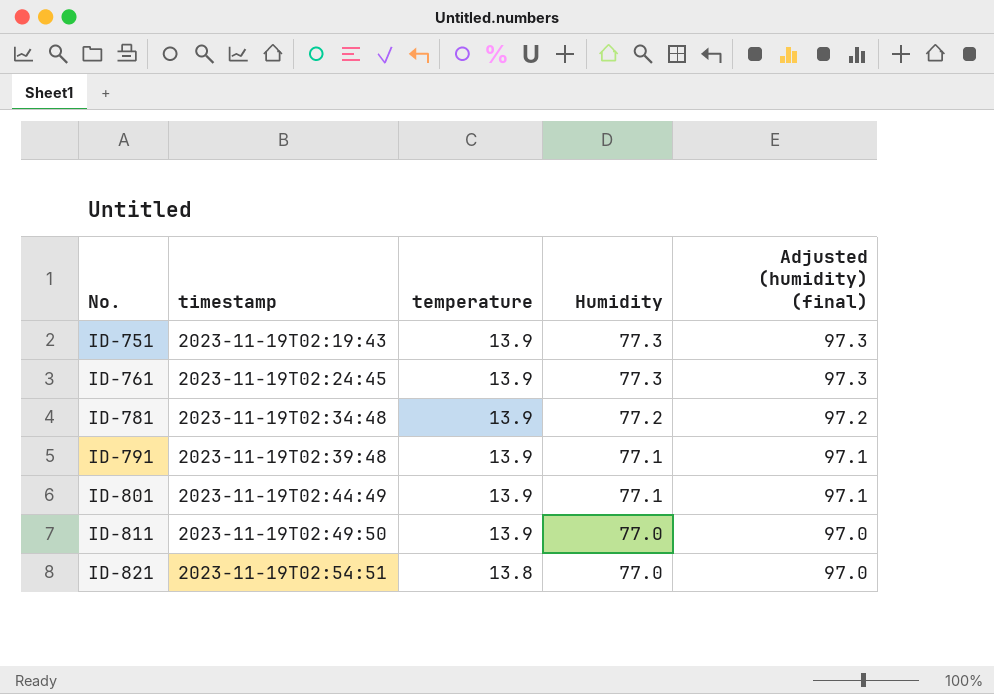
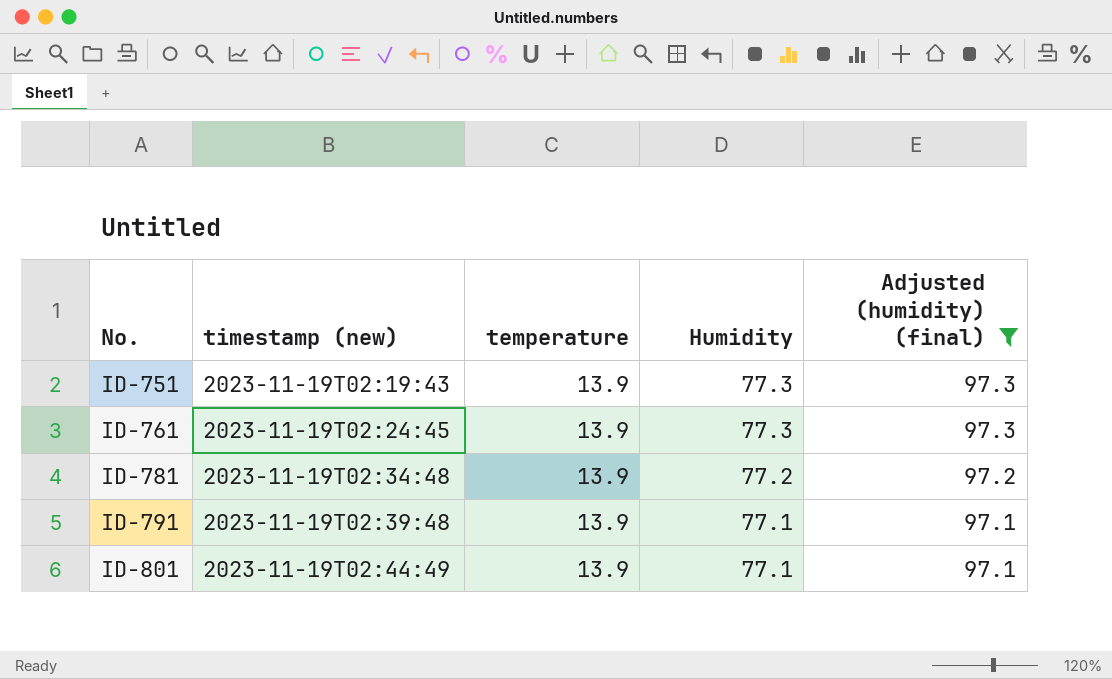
filter: none -> Adjusted (humidity) (final) != 97.0
column name: timestamp -> timestamp (new)

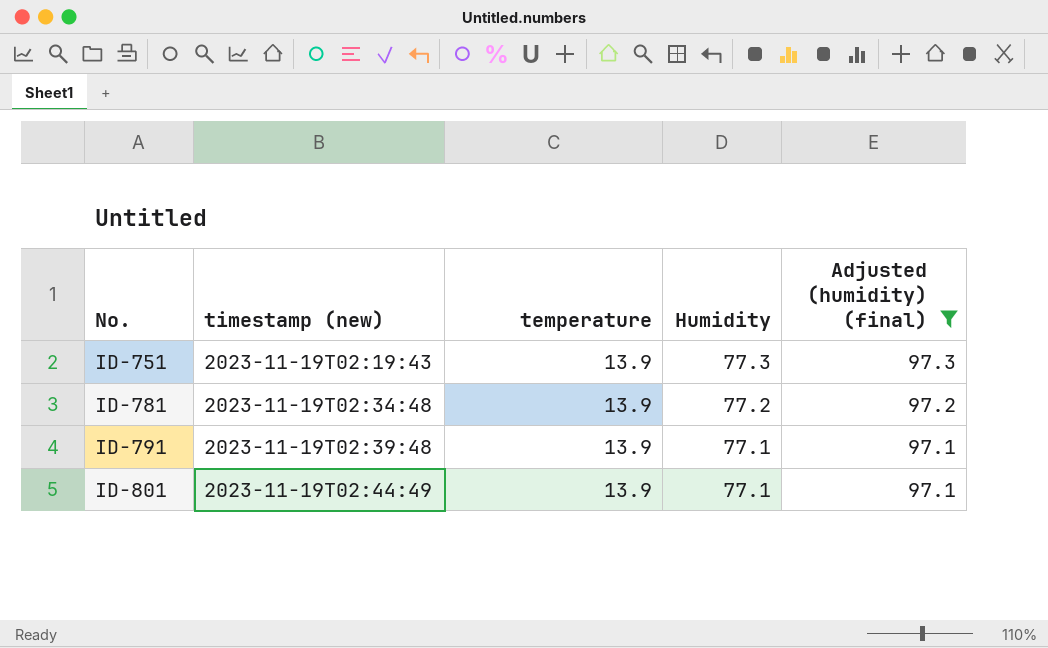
row ID-761: 2023-11-19T02:24:45 | 13.9 | 77.3 | 97.3 -> none

